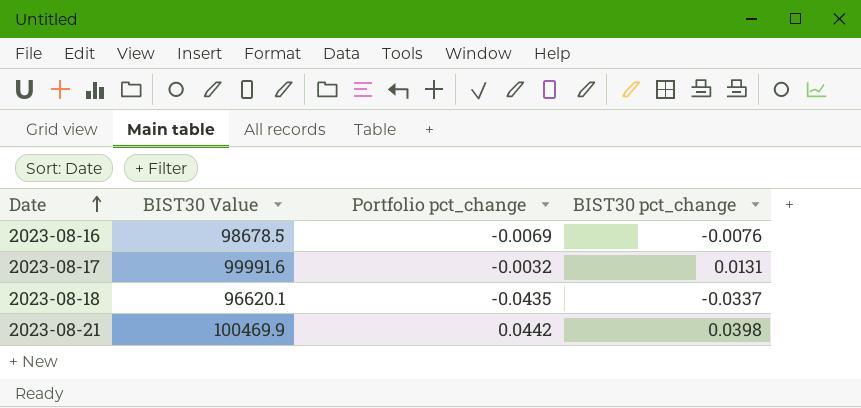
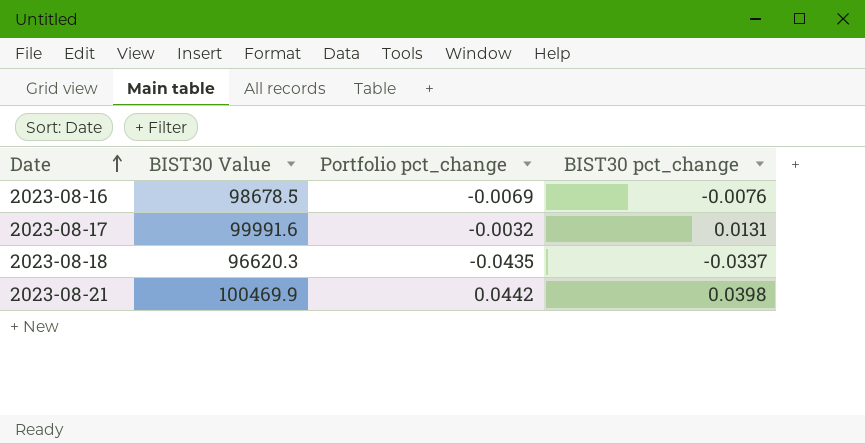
2023-08-18 | BIST30 Value: 96620.1 -> 96620.3

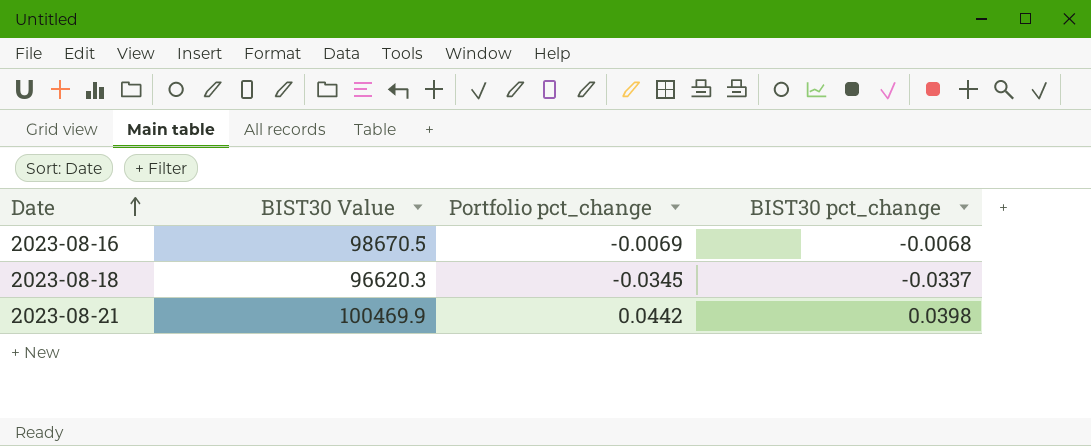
row 2023-08-17: 99991.6 | -0.0032 | 0.0131 -> none
2023-08-16 | BIST30 Value: 98678.5 -> 98670.5
2023-08-16 | BIST30 pct_change: -0.0076 -> -0.0068
2023-08-18 | Portfolio pct_change: -0.0435 -> -0.0345

